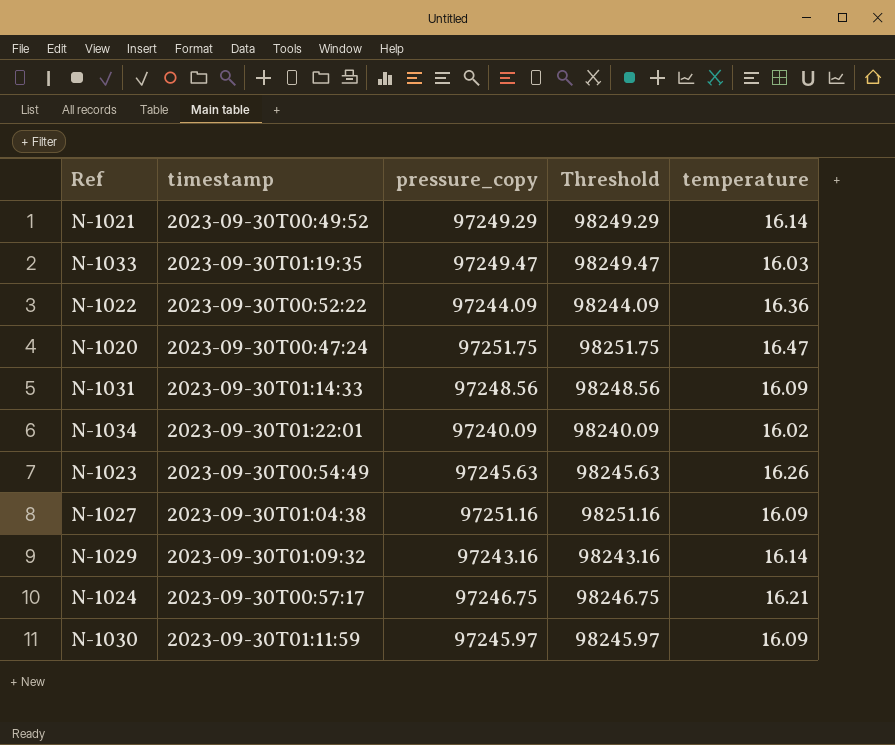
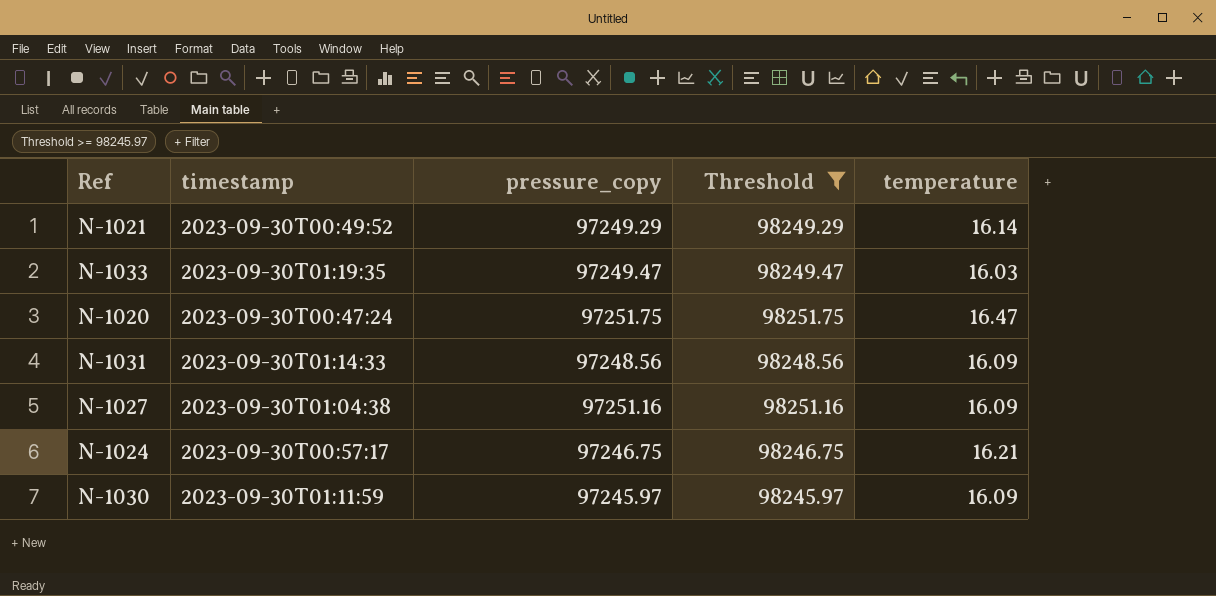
filter: none -> Threshold >= 98245.97

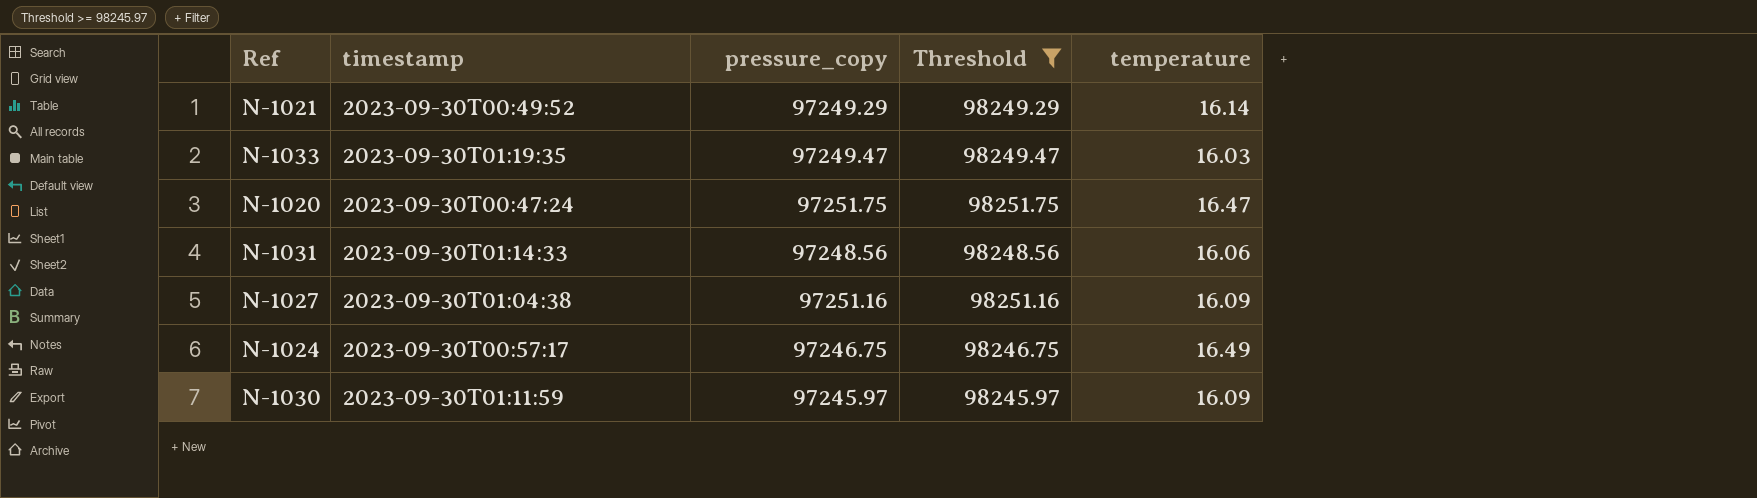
N-1031 | temperature: 16.09 -> 16.06
N-1024 | temperature: 16.21 -> 16.49

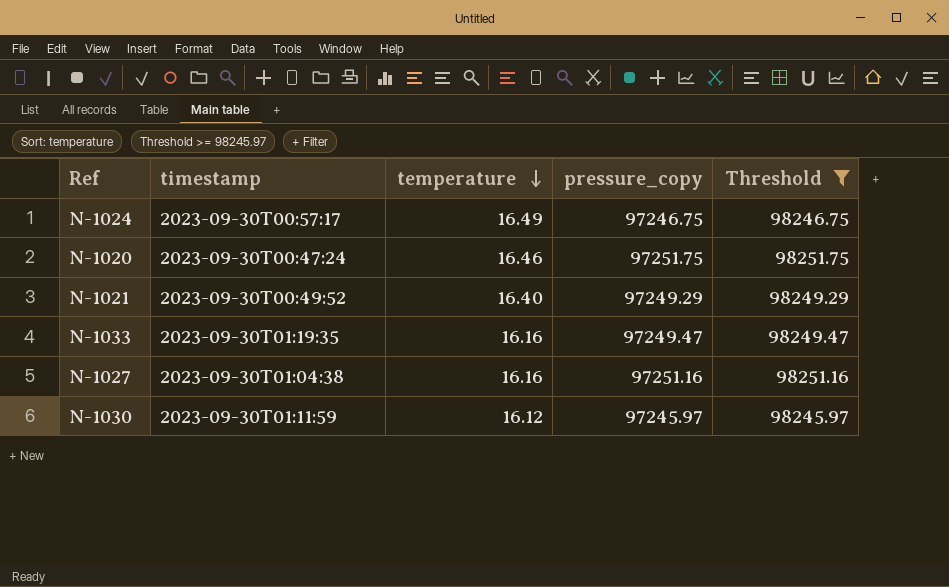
row order: none -> temperature descending
column temperature | position: 5 -> 3
row N-1031: 2023-09-30T01:14:33 | 97248.56 | 98248.56 | 16.06 -> none
N-1020 | temperature: 16.47 -> 16.46
N-1021 | temperature: 16.14 -> 16.40
N-1033 | temperature: 16.03 -> 16.16
N-1027 | temperature: 16.09 -> 16.16
N-1030 | temperature: 16.09 -> 16.12

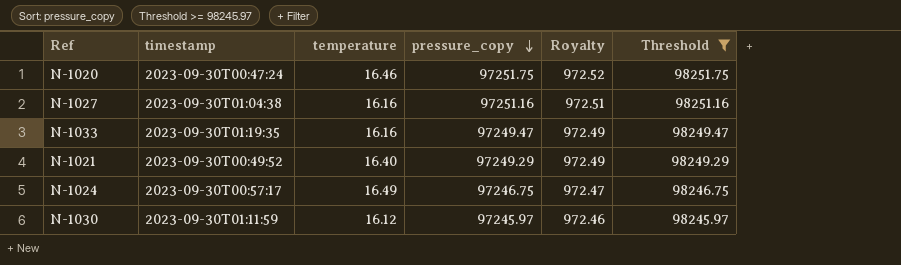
row order: temperature descending -> pressure_copy descending
column Royalty | formula: none -> [pressure_copy] * 0.01

